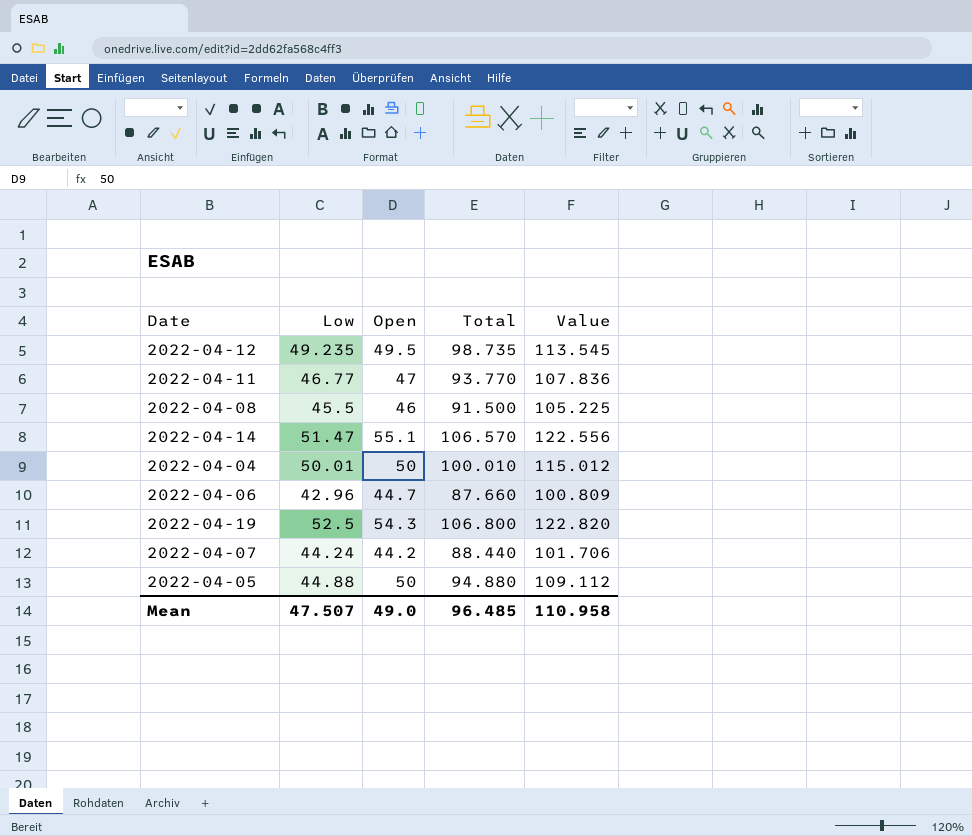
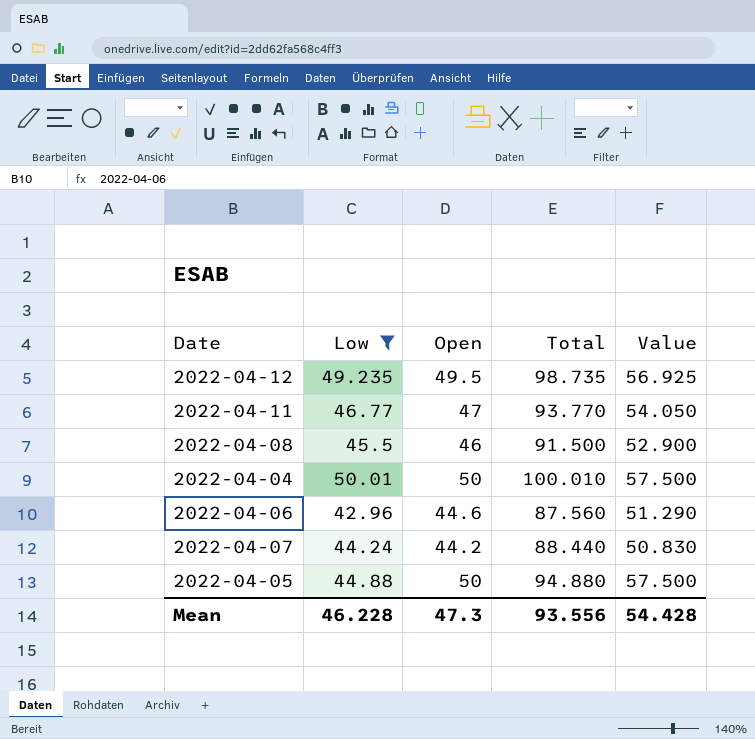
filter: none -> Low <= 50.01
column Value | formula: [Total] * 1.15 -> [Open] * 1.15
2022-04-06 | Open: 44.7 -> 44.6
2022-04-06 | Total: 87.660 -> 87.560
Mean | Low: 47.507 -> 46.228
Mean | Open: 49.0 -> 47.3
Mean | Total: 96.485 -> 93.556
Mean | Value: 110.958 -> 54.428

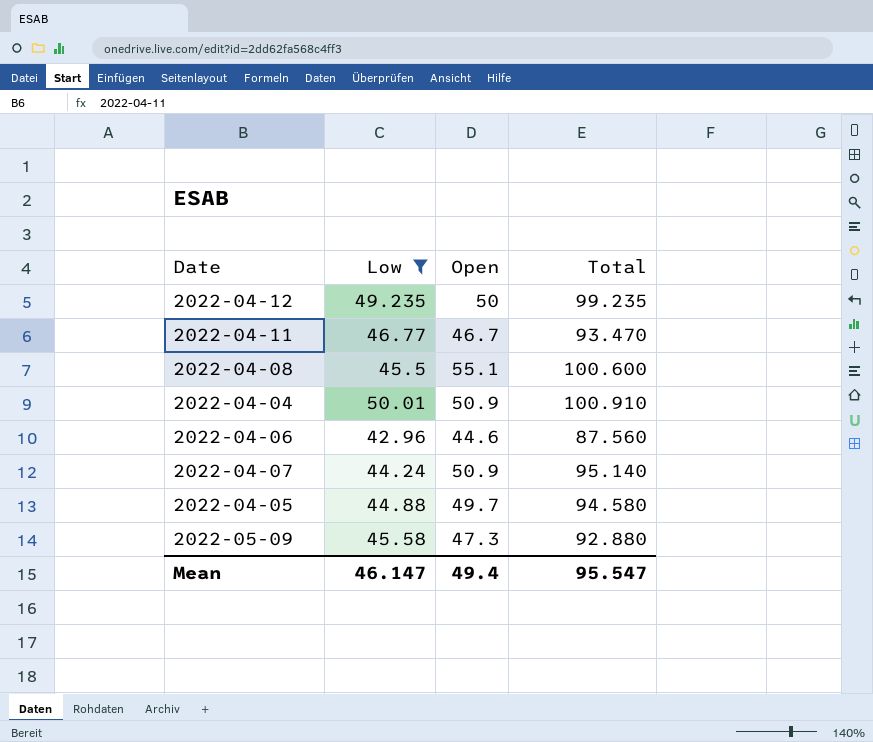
column Value | formula: [Open] * 1.15 -> none
2022-04-12 | Open: 49.5 -> 50
2022-04-12 | Total: 98.735 -> 99.235
2022-04-11 | Open: 47 -> 46.7
2022-04-11 | Total: 93.770 -> 93.470
2022-04-08 | Open: 46 -> 55.1
2022-04-08 | Total: 91.500 -> 100.600
2022-04-04 | Open: 50 -> 50.9
2022-04-04 | Total: 100.010 -> 100.910
2022-04-07 | Open: 44.2 -> 50.9
2022-04-07 | Total: 88.440 -> 95.140
2022-04-05 | Open: 50 -> 49.7
2022-04-05 | Total: 94.880 -> 94.580
row 2022-05-09: none -> 45.58 | 47.3 | 92.880
Mean | Low: 46.228 -> 46.147
Mean | Open: 47.3 -> 49.4
Mean | Total: 93.556 -> 95.547

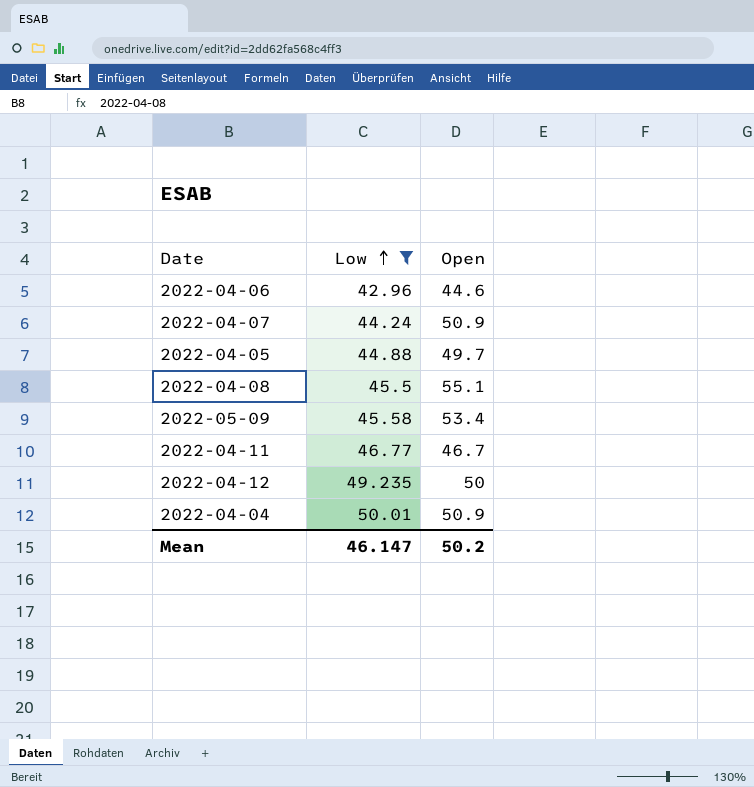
row order: none -> Low ascending
column Total | formula: [Low] + [Open] -> none
2022-05-09 | Open: 47.3 -> 53.4
Mean | Open: 49.4 -> 50.2

